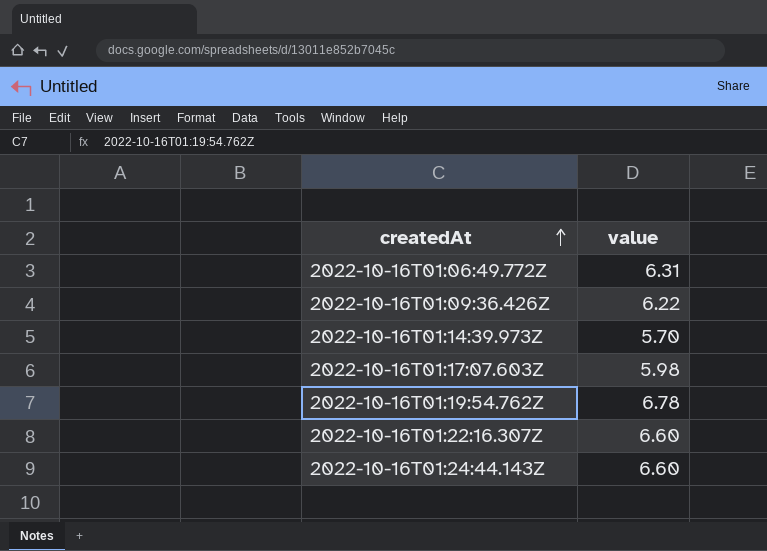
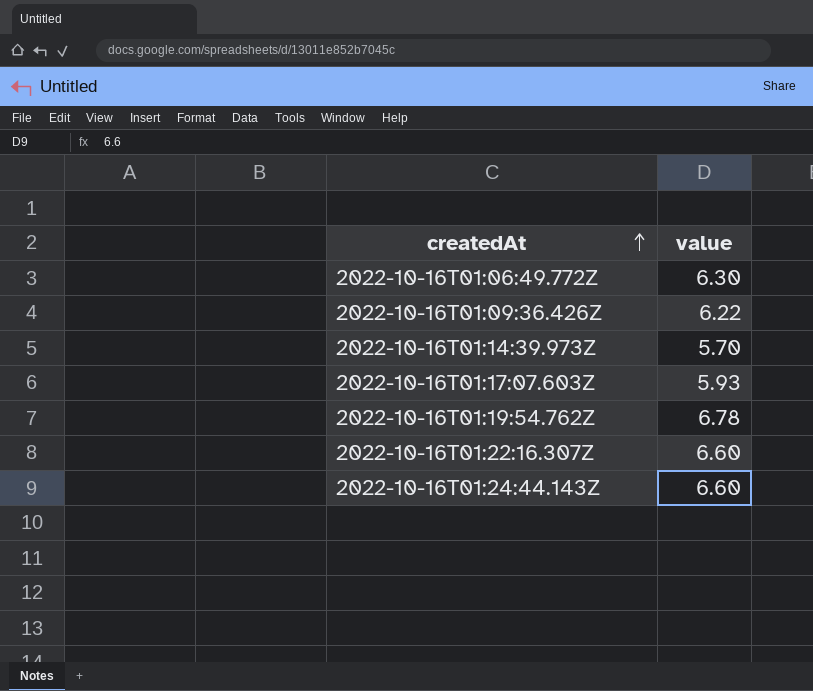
2022-10-16T01:06:49.772Z | value: 6.31 -> 6.30
2022-10-16T01:17:07.603Z | value: 5.98 -> 5.93

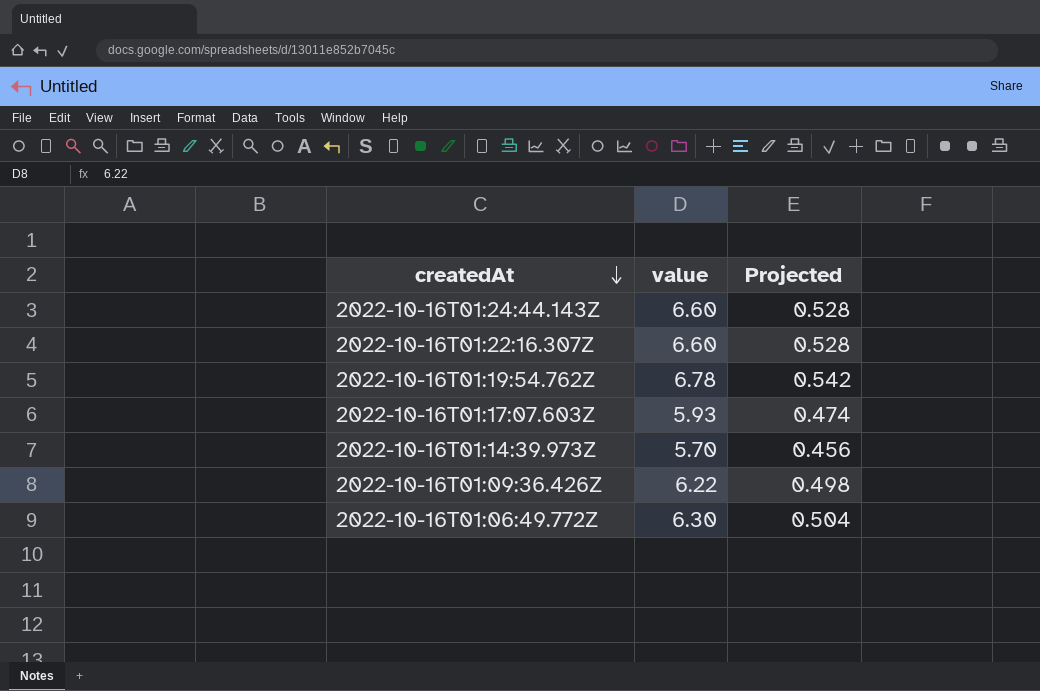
row order: createdAt ascending -> createdAt descending
column Projected | formula: none -> [value] * 0.08

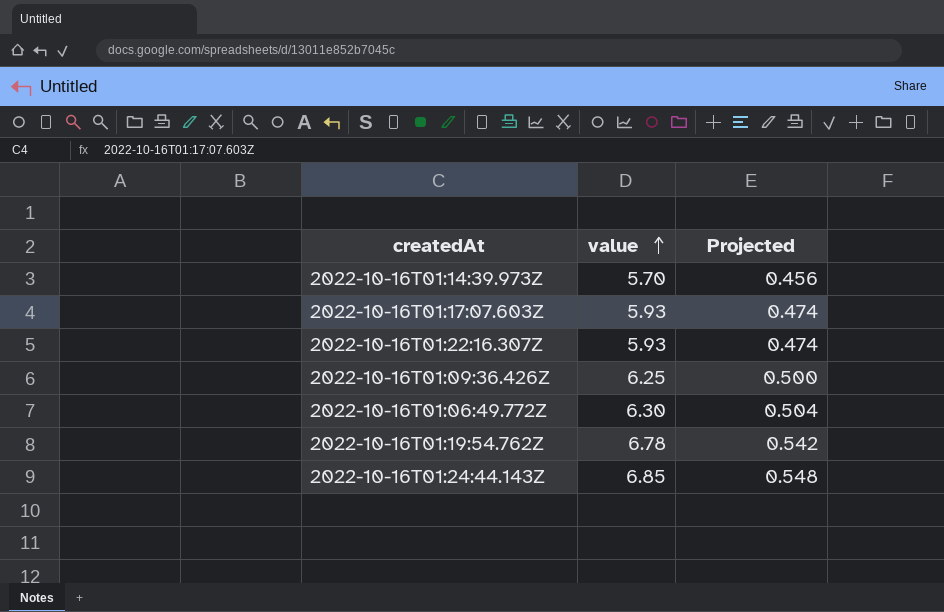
row order: createdAt descending -> value ascending
2022-10-16T01:22:16.307Z | value: 6.60 -> 5.93
2022-10-16T01:22:16.307Z | Projected: 0.528 -> 0.474
2022-10-16T01:09:36.426Z | value: 6.22 -> 6.25
2022-10-16T01:09:36.426Z | Projected: 0.498 -> 0.500
2022-10-16T01:24:44.143Z | value: 6.60 -> 6.85
2022-10-16T01:24:44.143Z | Projected: 0.528 -> 0.548

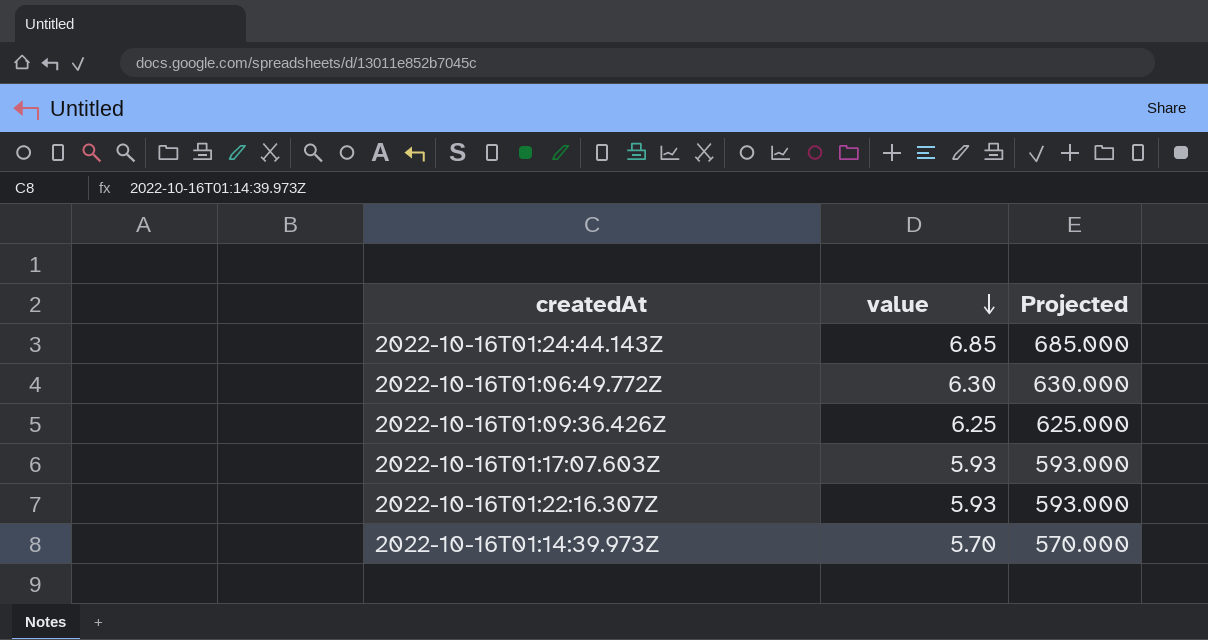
row order: value ascending -> value descending
column Projected | formula: [value] * 0.08 -> [value] * 100
row 2022-10-16T01:19:54.762Z: 6.78 | 0.542 -> none

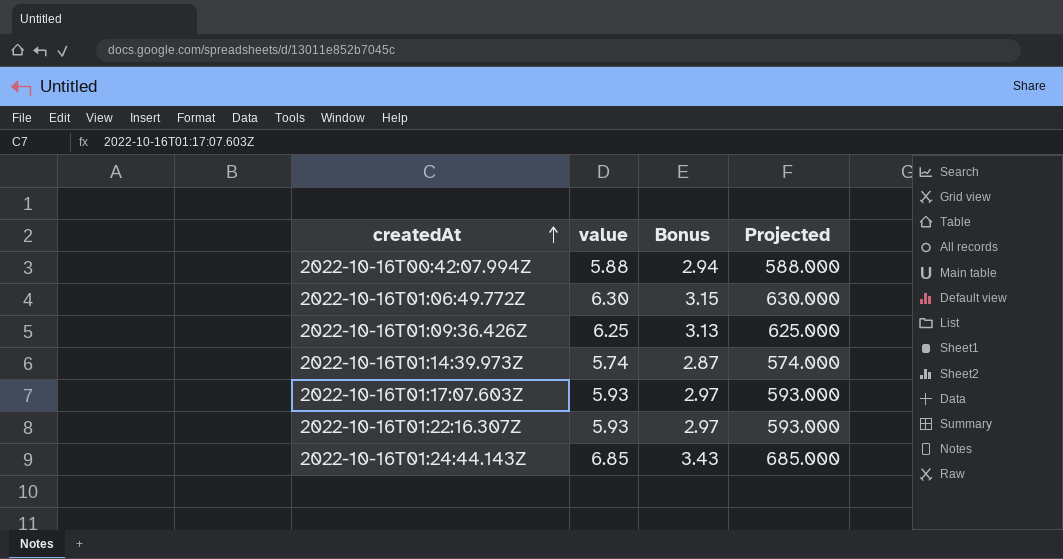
row order: value descending -> createdAt ascending
column Bonus | formula: none -> [value] * 0.5
row 2022-10-16T00:42:07.994Z: none -> 5.88 | 2.94 | 588.000
2022-10-16T01:14:39.973Z | value: 5.70 -> 5.74
2022-10-16T01:14:39.973Z | Projected: 570.000 -> 574.000

